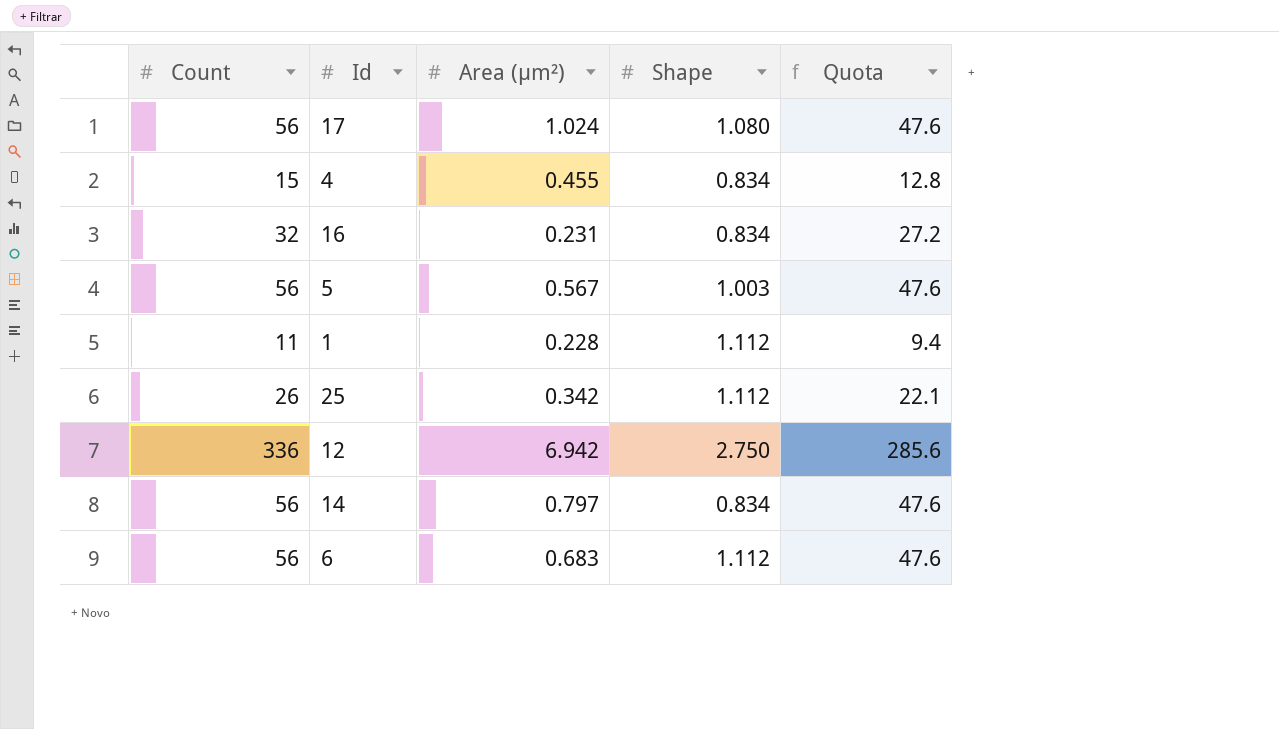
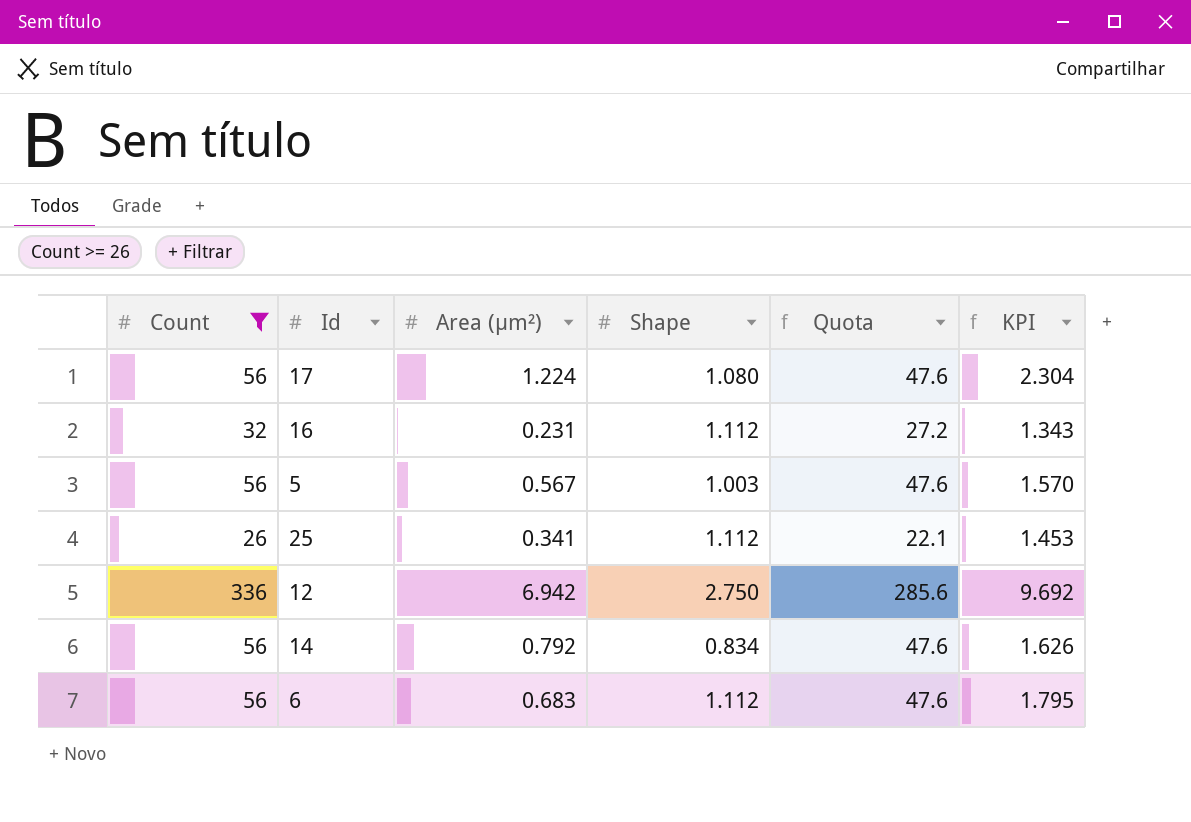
filter: none -> Count >= 26
column KPI | formula: none -> [Area (μm²)] + [Shape]
17 | Area (μm²): 1.024 -> 1.224
16 | Shape: 0.834 -> 1.112
25 | Area (μm²): 0.342 -> 0.341
14 | Area (μm²): 0.797 -> 0.792

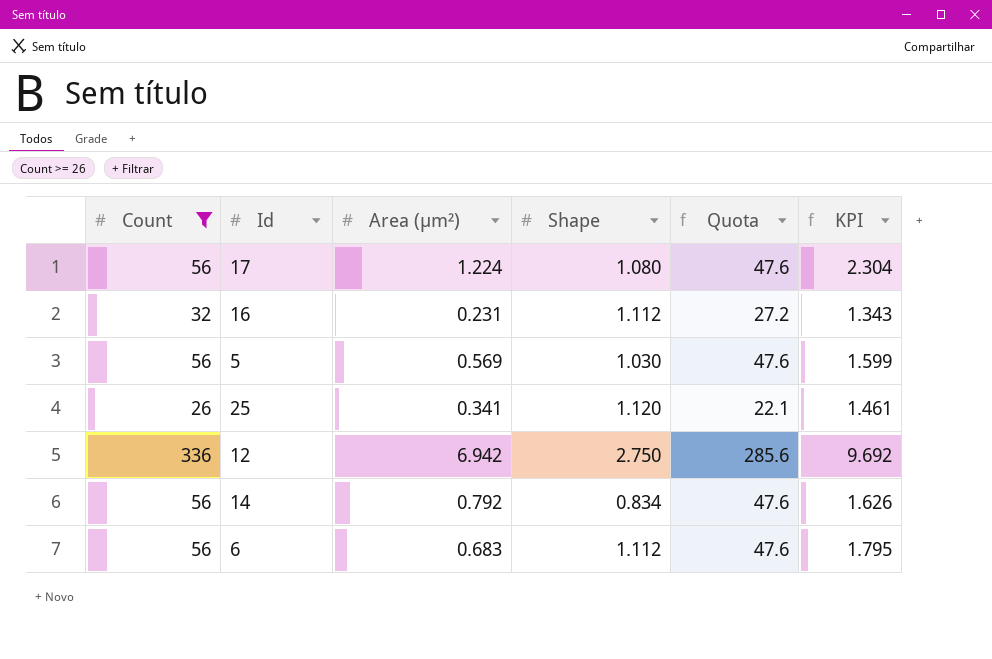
5 | Area (μm²): 0.567 -> 0.569
5 | Shape: 1.003 -> 1.030
5 | KPI: 1.570 -> 1.599
25 | Shape: 1.112 -> 1.120
25 | KPI: 1.453 -> 1.461

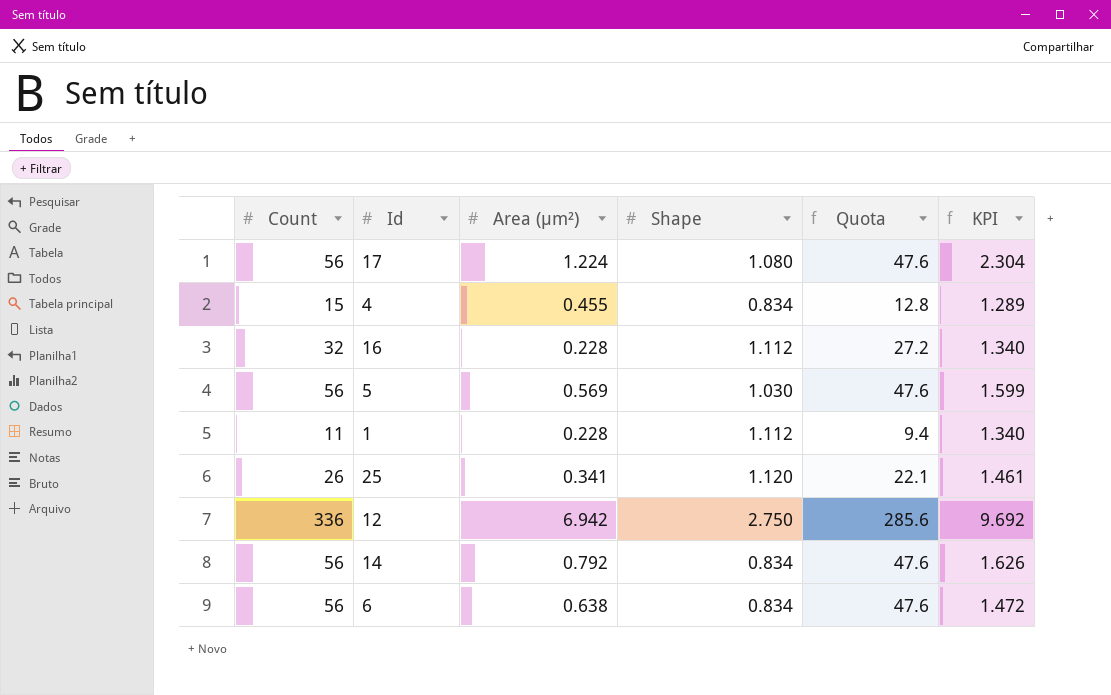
filter: Count >= 26 -> none
16 | Area (μm²): 0.231 -> 0.228
16 | KPI: 1.343 -> 1.340
6 | Area (μm²): 0.683 -> 0.638
6 | Shape: 1.112 -> 0.834
6 | KPI: 1.795 -> 1.472

